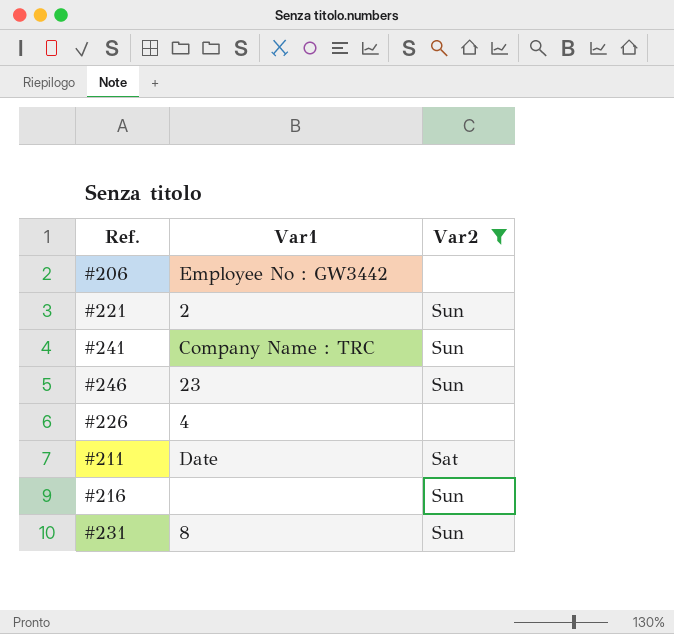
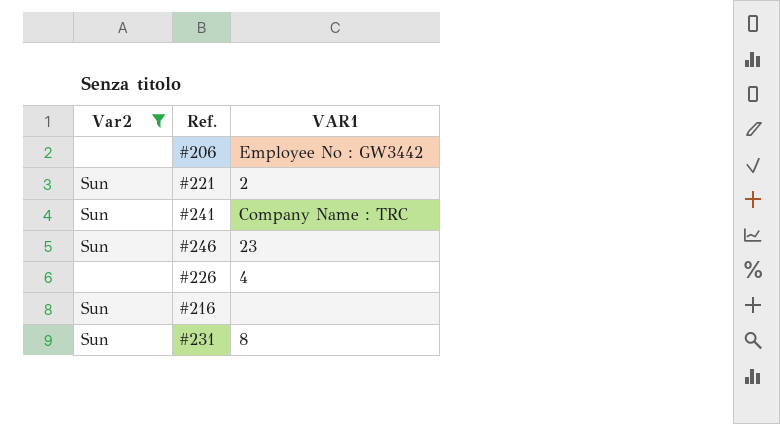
column Var2 | position: 3 -> 1
column name: Var1 -> VAR1
row #211: Date | Sat -> none

